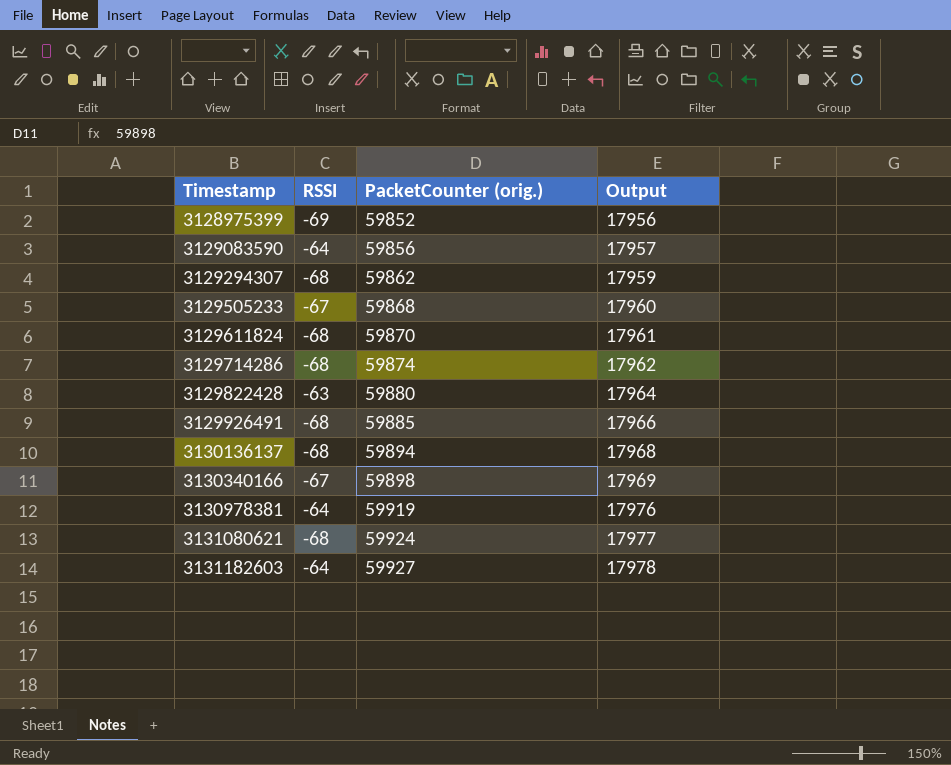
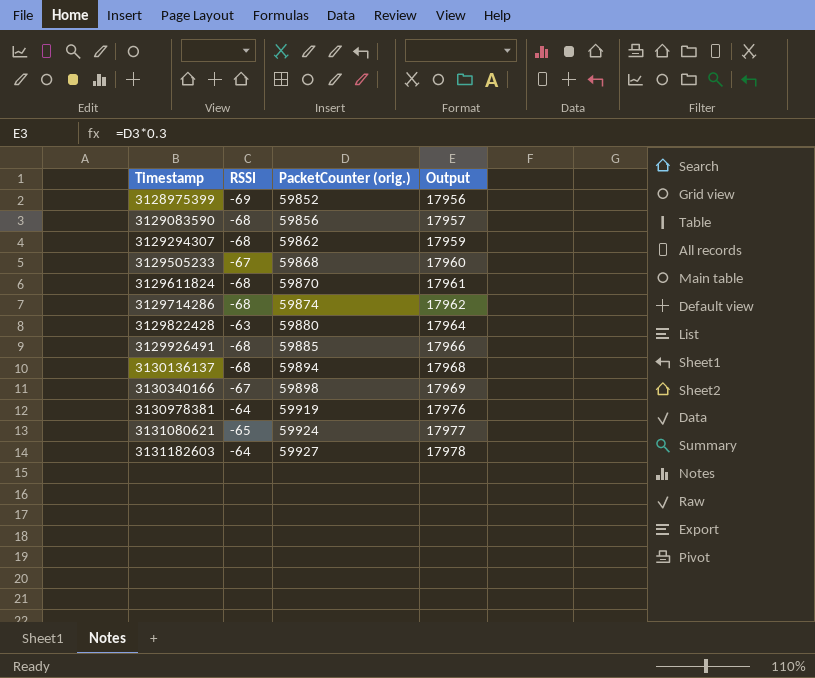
3129083590 | RSSI: -64 -> -68
3131080621 | RSSI: -68 -> -65

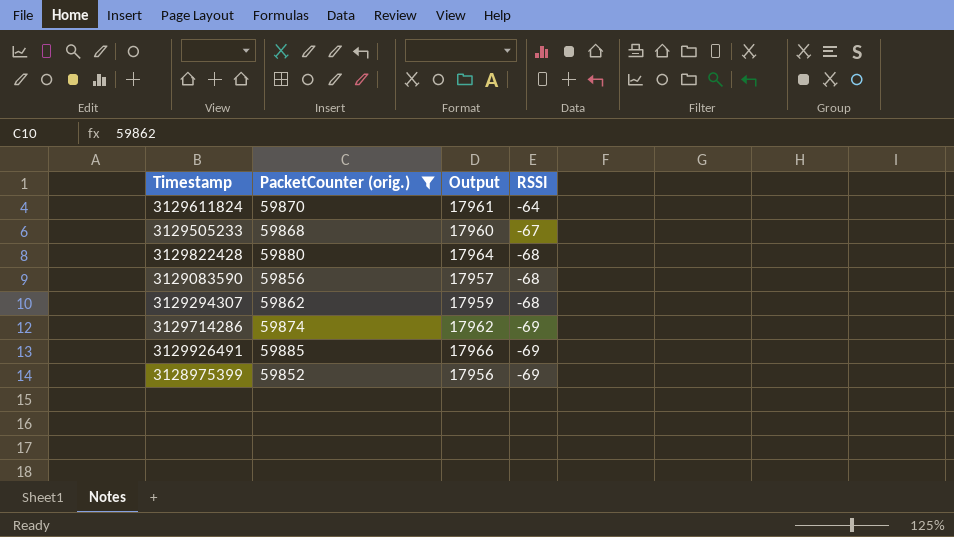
filter: none -> PacketCounter (orig.) <= 59885
row order: Timestamp ascending -> RSSI descending
column RSSI | position: 2 -> 4
3129611824 | RSSI: -68 -> -64
3129822428 | RSSI: -63 -> -68
3129714286 | RSSI: -68 -> -69
3129926491 | RSSI: -68 -> -69

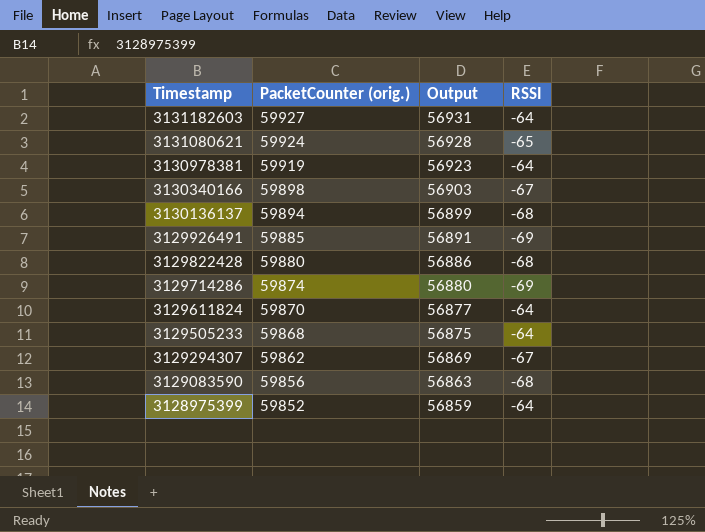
filter: PacketCounter (orig.) <= 59885 -> none
row order: RSSI descending -> Timestamp descending
column Output | formula: [PacketCounter (orig.)] * 0.3 -> [PacketCounter (orig.)] * 0.95
3129505233 | RSSI: -67 -> -64
3129294307 | RSSI: -68 -> -67
3128975399 | RSSI: -69 -> -64

